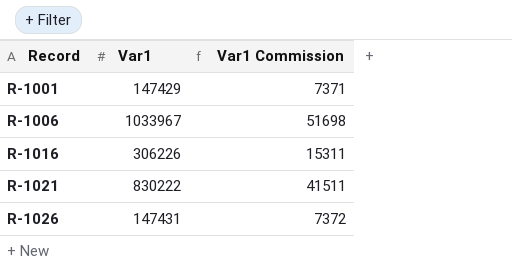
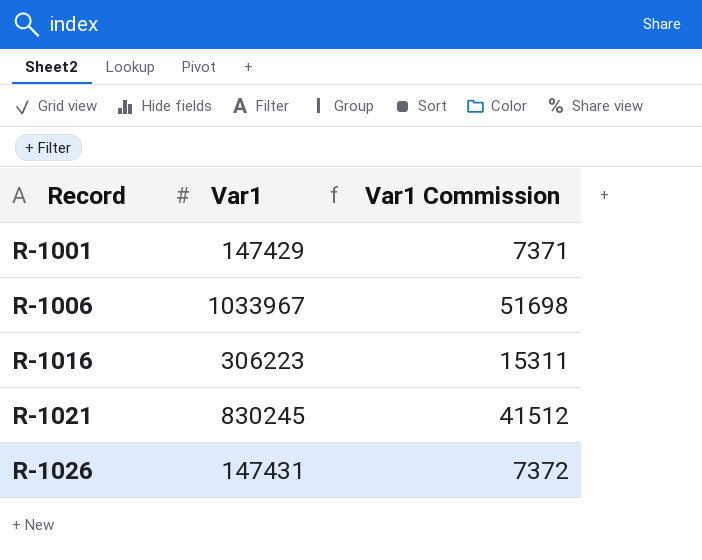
R-1016 | Var1: 306226 -> 306223
R-1021 | Var1: 830222 -> 830245
R-1021 | Var1 Commission: 41511 -> 41512

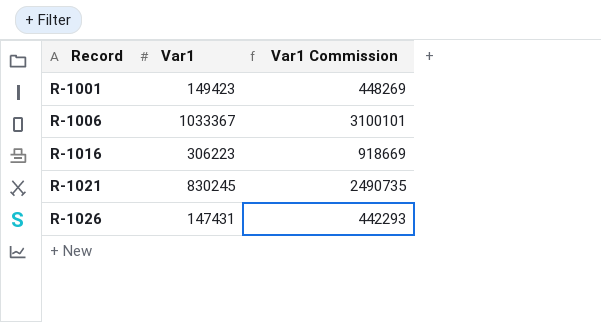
column Var1 Commission | formula: [Var1] * 0.05 -> [Var1] * 3
R-1001 | Var1: 147429 -> 149423
R-1006 | Var1: 1033967 -> 1033367

